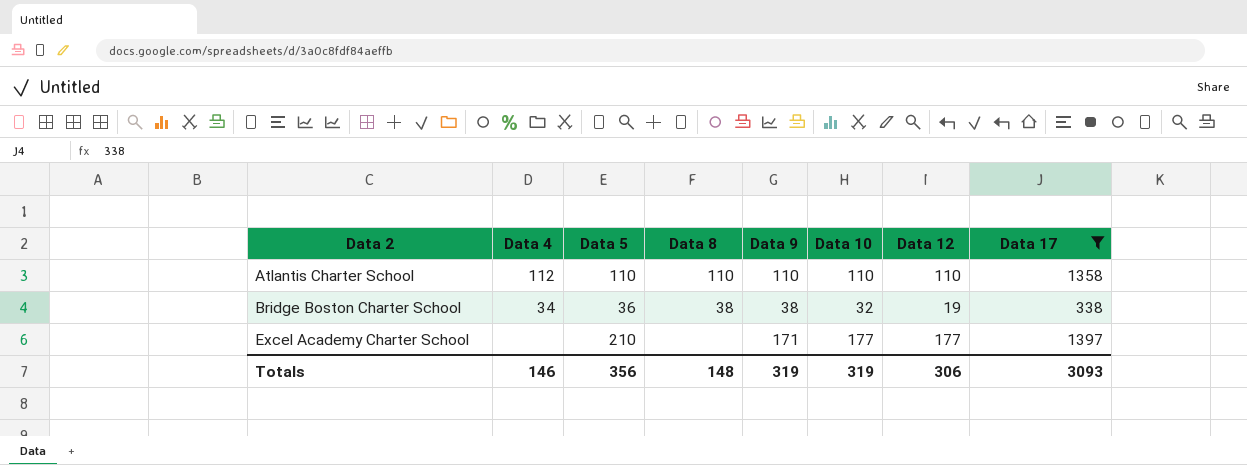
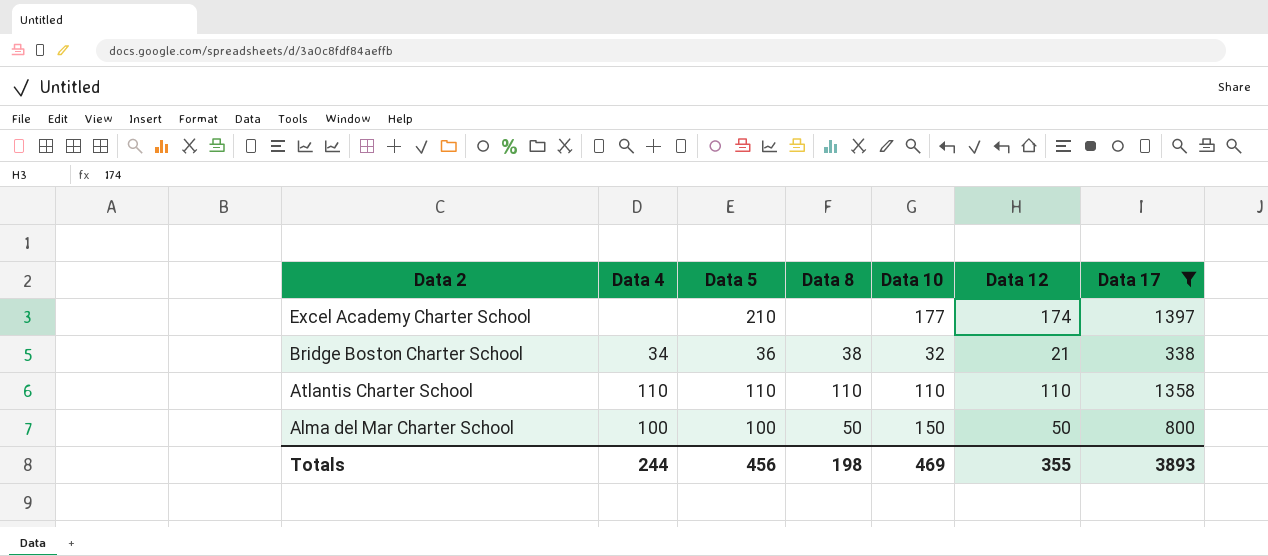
row order: Data 2 ascending -> Data 2 descending
column Data 9 | position: 5 -> none
Excel Academy Charter School | Data 12: 177 -> 174
Bridge Boston Charter School | Data 12: 19 -> 21
Atlantis Charter School | Data 4: 112 -> 110
row Alma del Mar Charter School: none -> 100 | 100 | 50 | 150 | 50 | 800
Totals | Data 4: 146 -> 244
Totals | Data 5: 356 -> 456
Totals | Data 8: 148 -> 198
Totals | Data 10: 319 -> 469
Totals | Data 12: 306 -> 355
Totals | Data 17: 3093 -> 3893

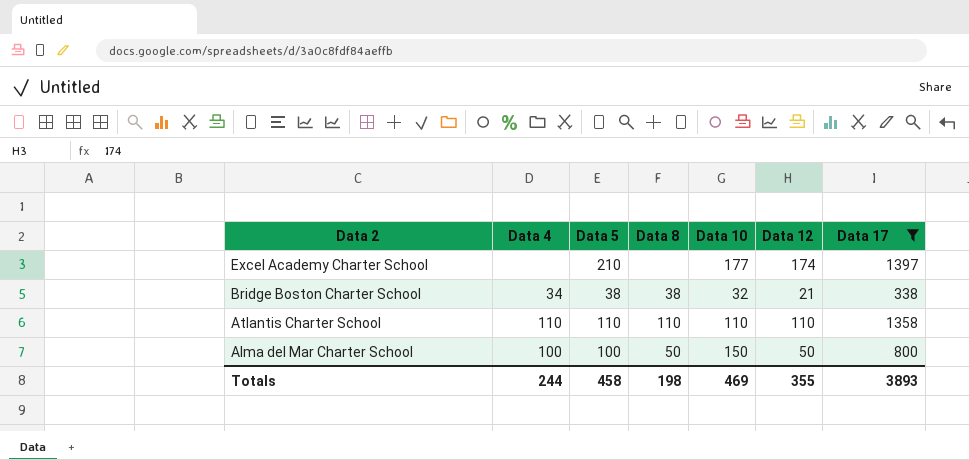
Bridge Boston Charter School | Data 5: 36 -> 38
Totals | Data 5: 456 -> 458

